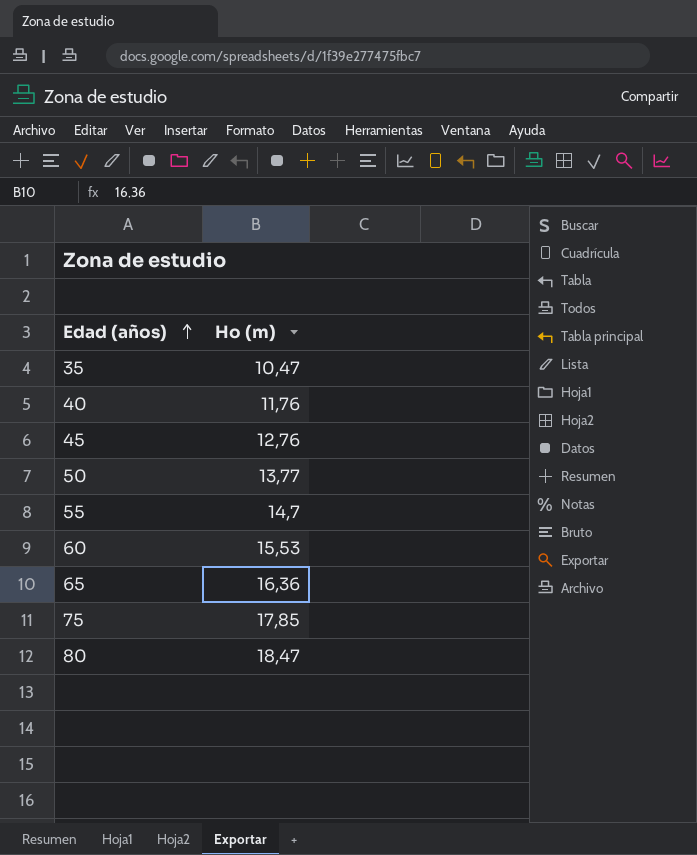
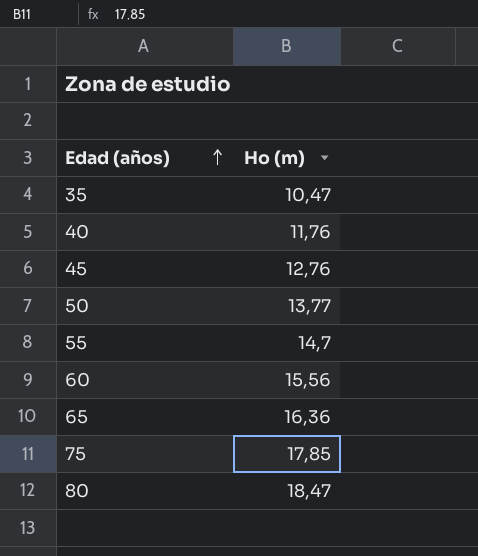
60 | Ho (m): 15,53 -> 15,56

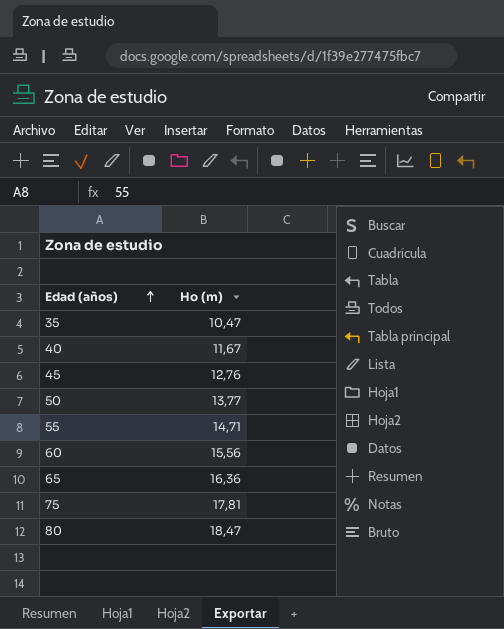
40 | Ho (m): 11,76 -> 11,67
55 | Ho (m): 14,7 -> 14,71
75 | Ho (m): 17,85 -> 17,81

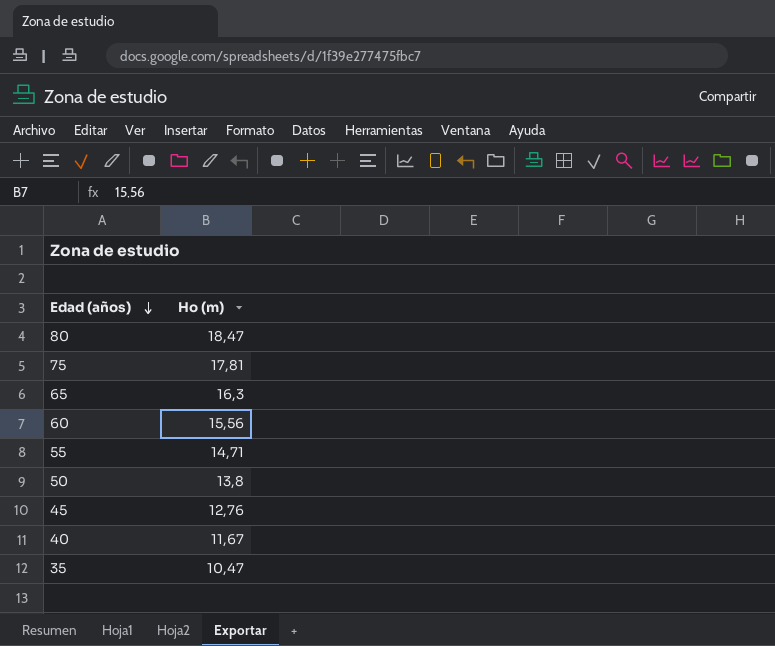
row order: Edad (años) ascending -> Edad (años) descending
65 | Ho (m): 16,36 -> 16,3
50 | Ho (m): 13,77 -> 13,8

